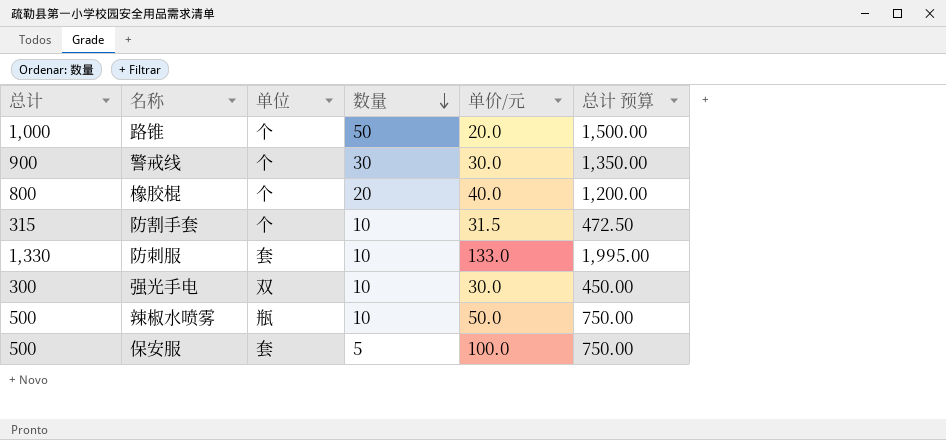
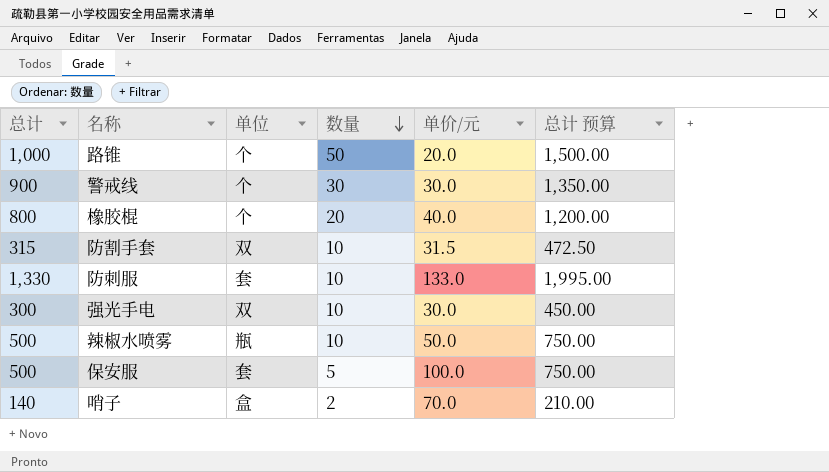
防割手套 | 单位: 个 -> 双
row 哨子: none -> 140 | 盒 | 2 | 70.0 | 210.00

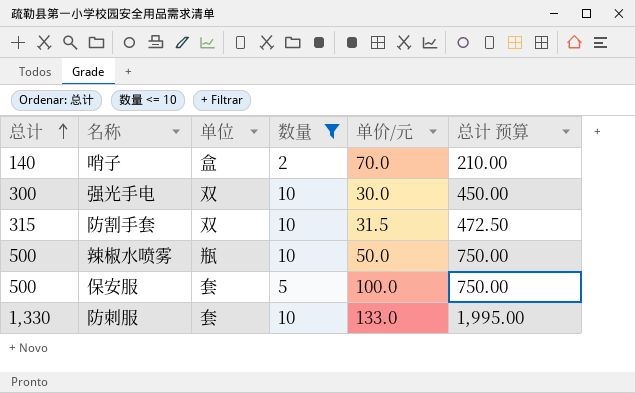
filter: none -> 数量 <= 10
row order: 数量 descending -> 总计 ascending

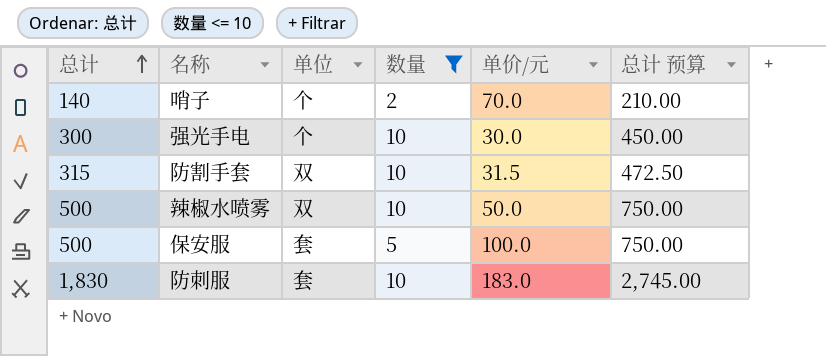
哨子 | 单位: 盒 -> 个
强光手电 | 单位: 双 -> 个
辣椒水喷雾 | 单位: 瓶 -> 双
防刺服 | 总计: 1,330 -> 1,830
防刺服 | 单价/元: 133.0 -> 183.0
防刺服 | 总计 预算: 1,995.00 -> 2,745.00

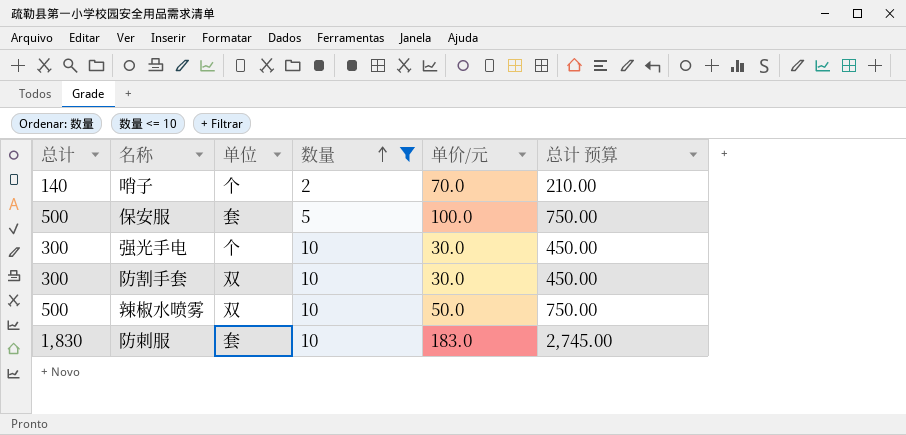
row order: 总计 ascending -> 数量 ascending
防割手套 | 总计: 315 -> 300
防割手套 | 单价/元: 31.5 -> 30.0
防割手套 | 总计 预算: 472.50 -> 450.00

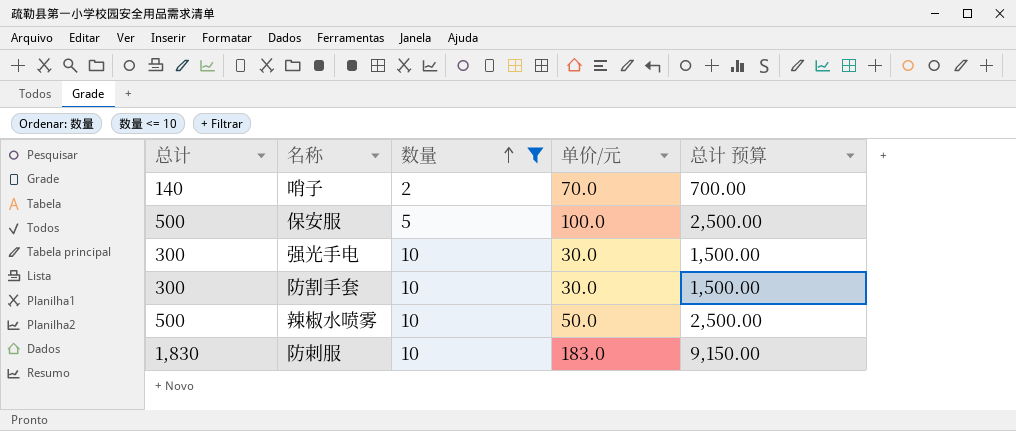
column 单位 | position: 3 -> none
column 总计 预算 | formula: [总计] * 1.5 -> [总计] * 5

